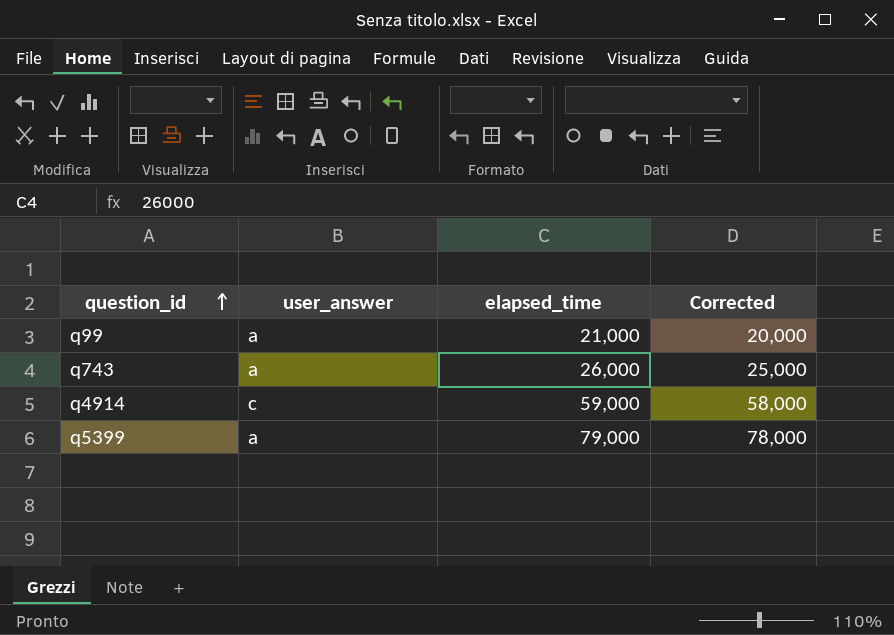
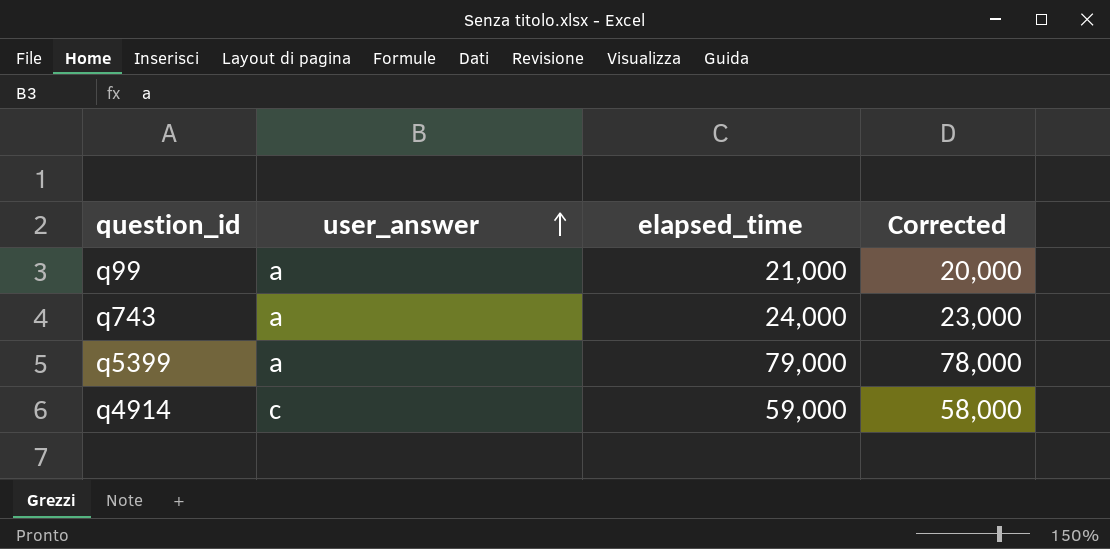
row order: question_id ascending -> user_answer ascending
q743 | elapsed_time: 26,000 -> 24,000
q743 | Corrected: 25,000 -> 23,000

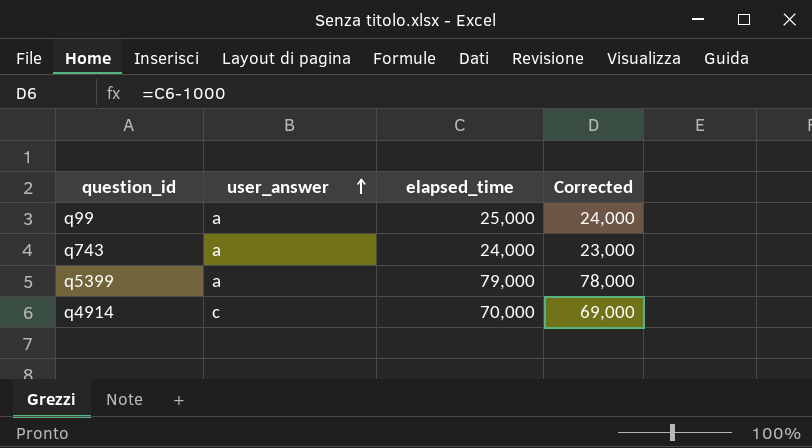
q99 | elapsed_time: 21,000 -> 25,000
q99 | Corrected: 20,000 -> 24,000
q4914 | elapsed_time: 59,000 -> 70,000
q4914 | Corrected: 58,000 -> 69,000

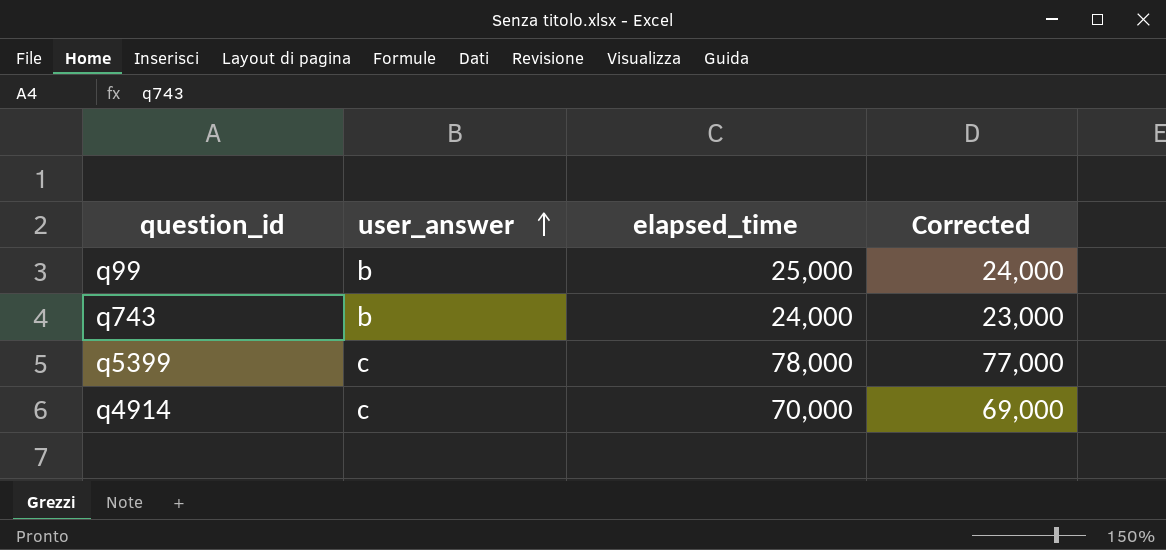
q99 | user_answer: a -> b
q743 | user_answer: a -> b
q5399 | user_answer: a -> c
q5399 | elapsed_time: 79,000 -> 78,000
q5399 | Corrected: 78,000 -> 77,000

